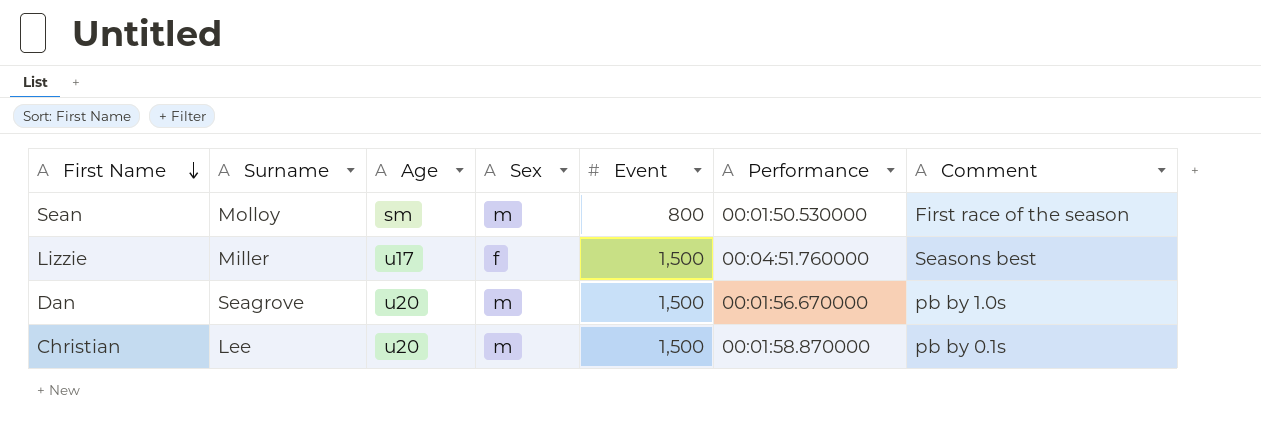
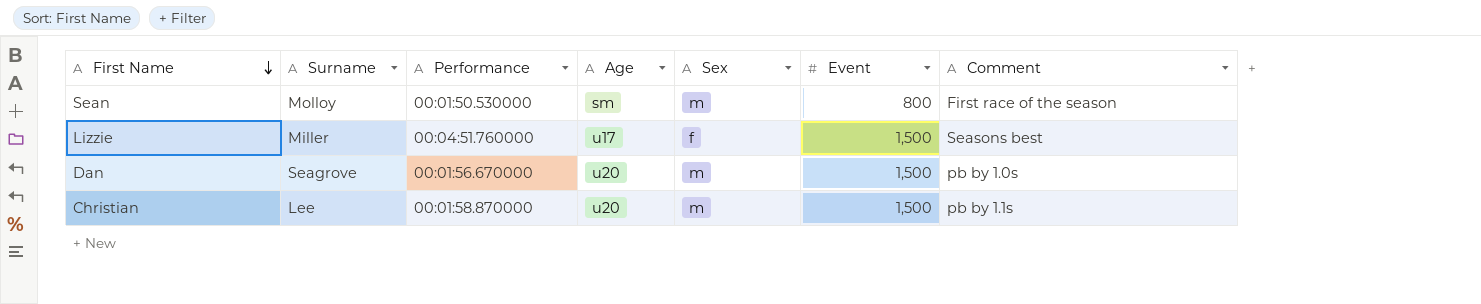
column Performance | position: 6 -> 3
Christian | Comment: pb by 0.1s -> pb by 1.1s

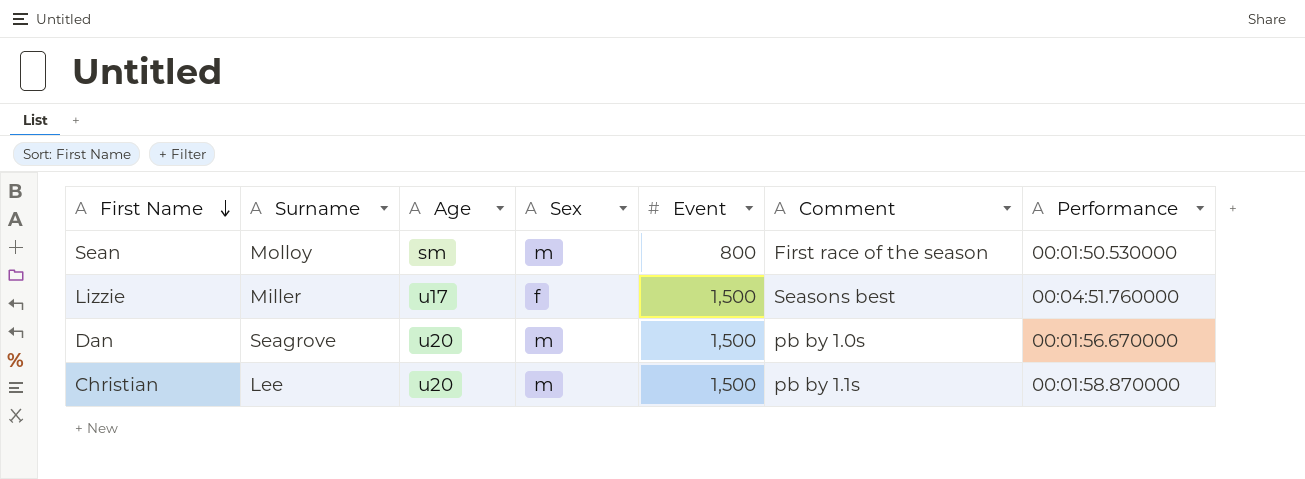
column Performance | position: 3 -> 7

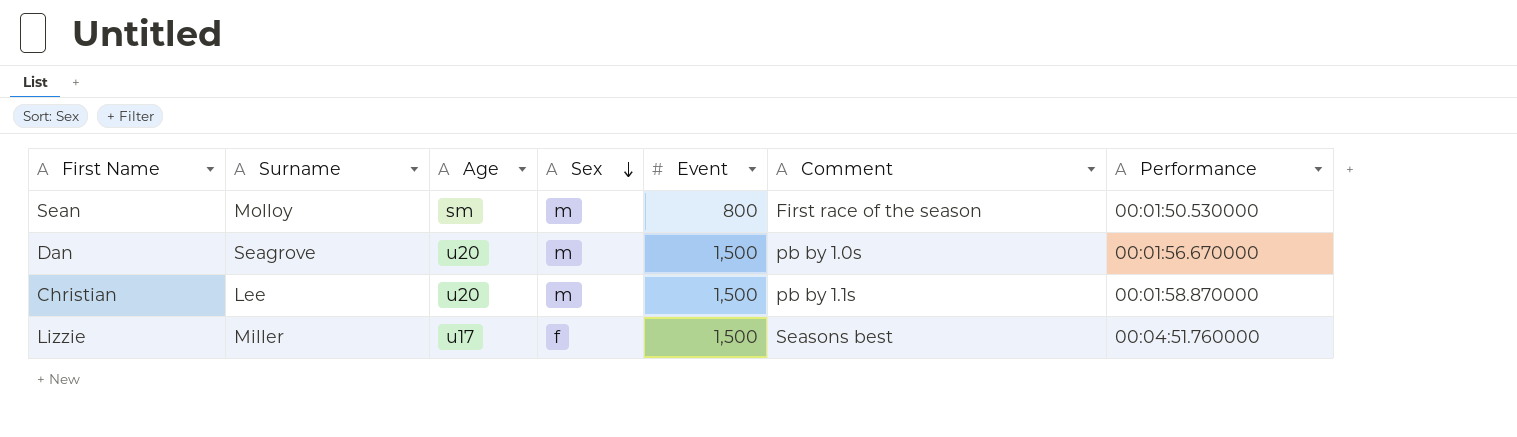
row order: First Name descending -> Sex descending

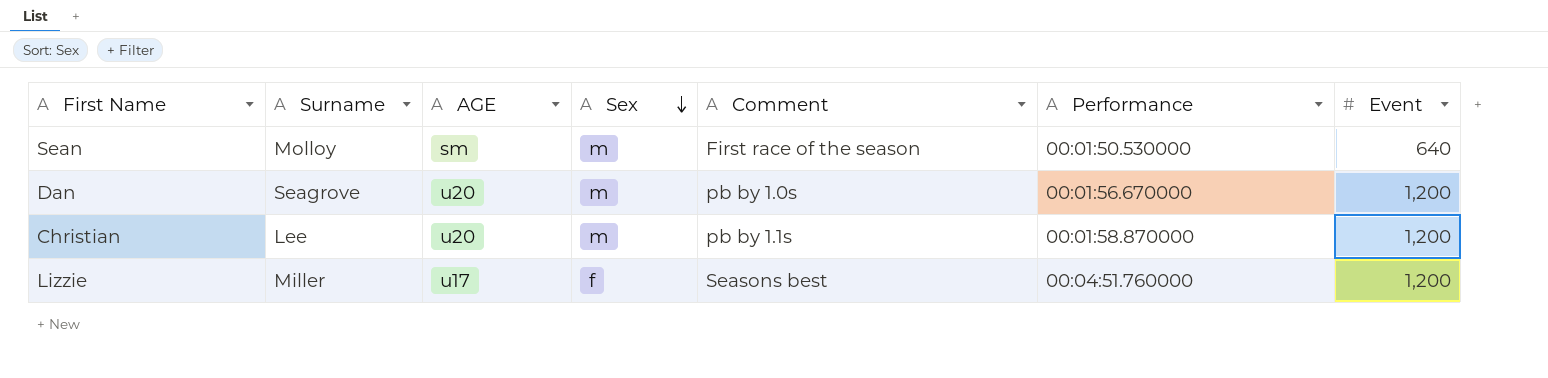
column name: Age -> AGE
column Event | position: 5 -> 7
Sean | Event: 800 -> 640
Dan | Event: 1,500 -> 1,200
Christian | Event: 1,500 -> 1,200
Lizzie | Event: 1,500 -> 1,200

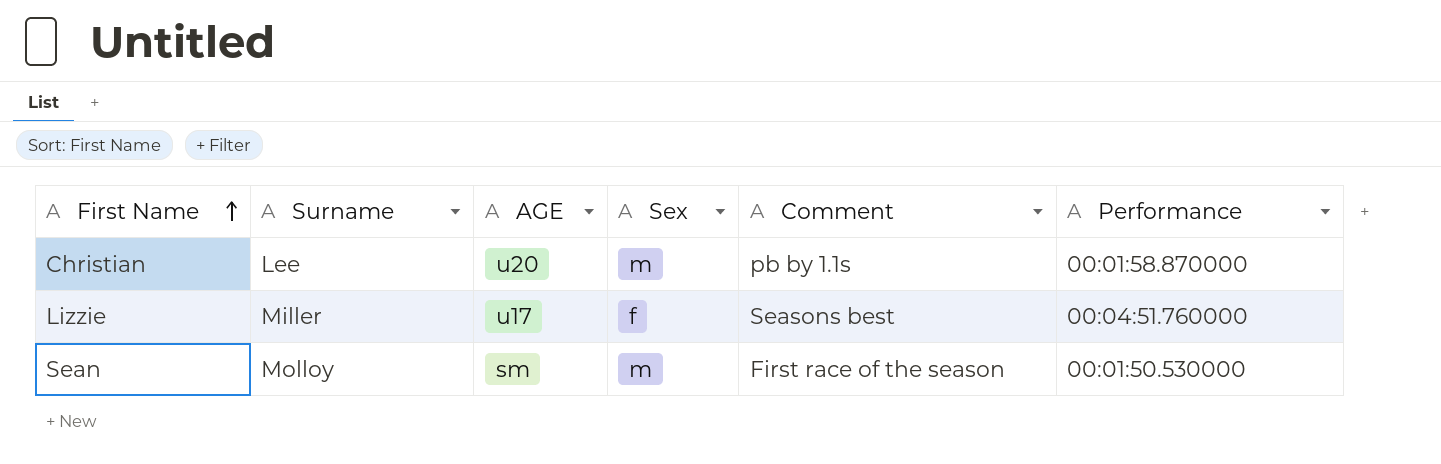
row order: Sex descending -> First Name ascending
column Event | position: 7 -> none
row Dan: Seagrove | u20 | m | pb by 1.0s | 00:01:56.670000 | 1,200 -> none

